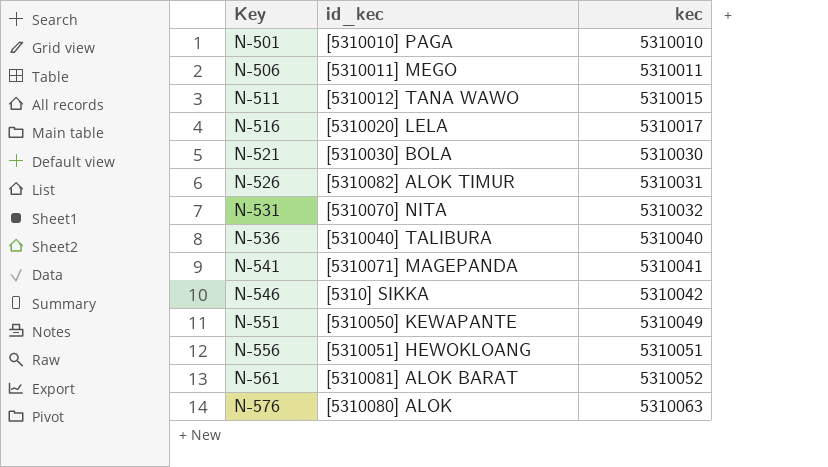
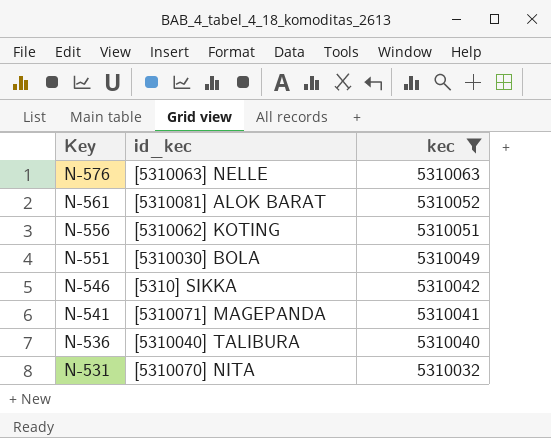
filter: none -> kec >= 5310032
row order: Key ascending -> Key descending
N-576 | id_kec: [5310080] ALOK -> [5310063] NELLE
N-556 | id_kec: [5310051] HEWOKLOANG -> [5310062] KOTING
N-551 | id_kec: [5310050] KEWAPANTE -> [5310030] BOLA

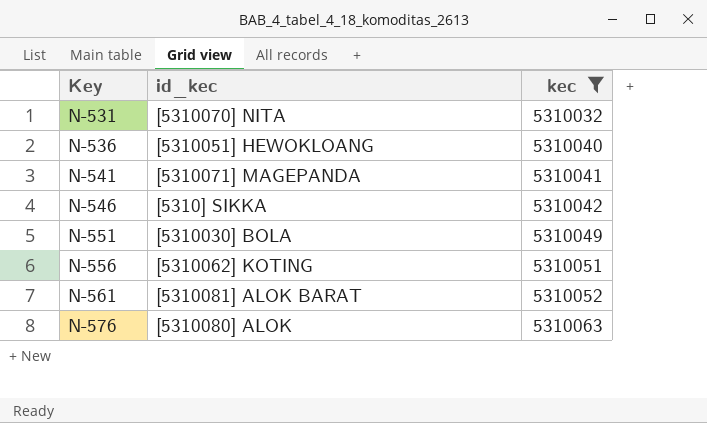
row order: Key descending -> Key ascending
N-536 | id_kec: [5310040] TALIBURA -> [5310051] HEWOKLOANG
N-576 | id_kec: [5310063] NELLE -> [5310080] ALOK

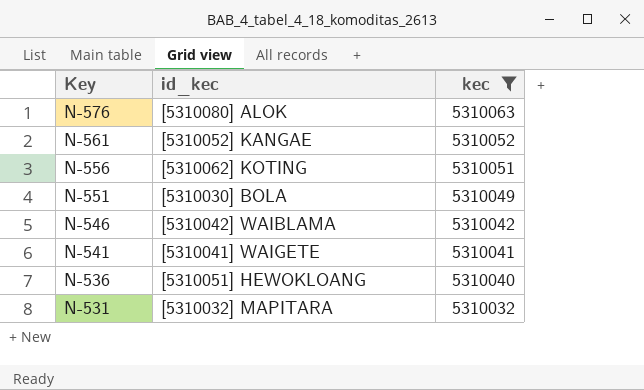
row order: Key ascending -> Key descending
N-561 | id_kec: [5310081] ALOK BARAT -> [5310052] KANGAE
N-546 | id_kec: [5310] SIKKA -> [5310042] WAIBLAMA
N-541 | id_kec: [5310071] MAGEPANDA -> [5310041] WAIGETE
N-531 | id_kec: [5310070] NITA -> [5310032] MAPITARA

